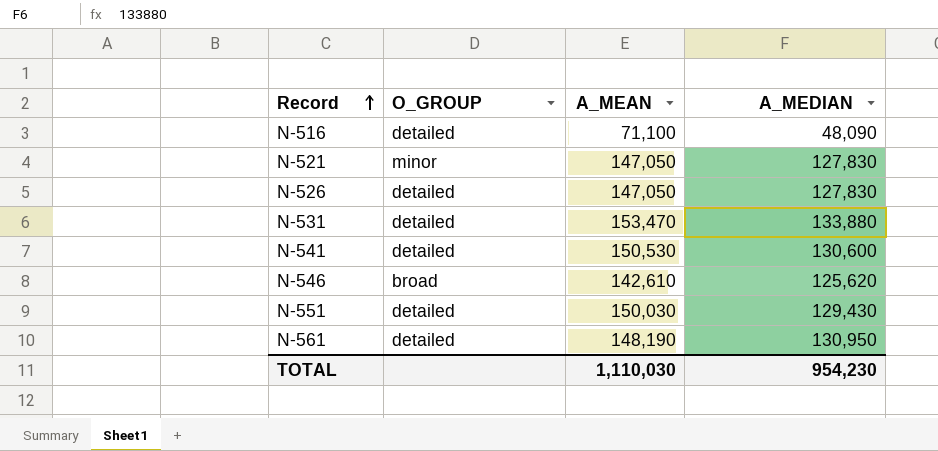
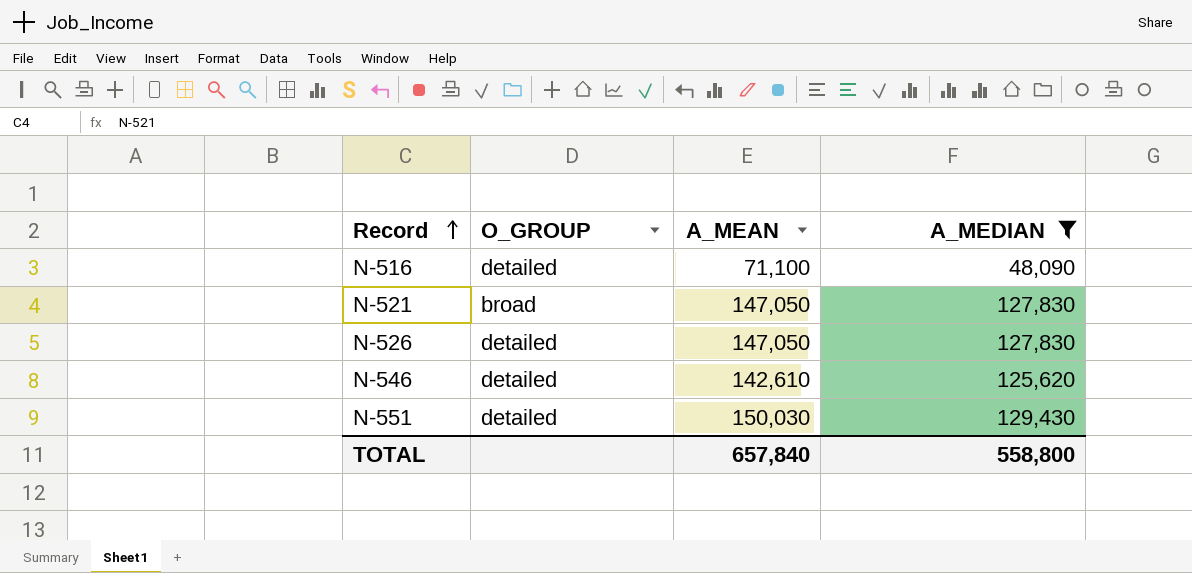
filter: none -> A_MEDIAN <= 129,430
N-521 | O_GROUP: minor -> broad
N-546 | O_GROUP: broad -> detailed
TOTAL | A_MEAN: 1,110,030 -> 657,840
TOTAL | A_MEDIAN: 954,230 -> 558,800

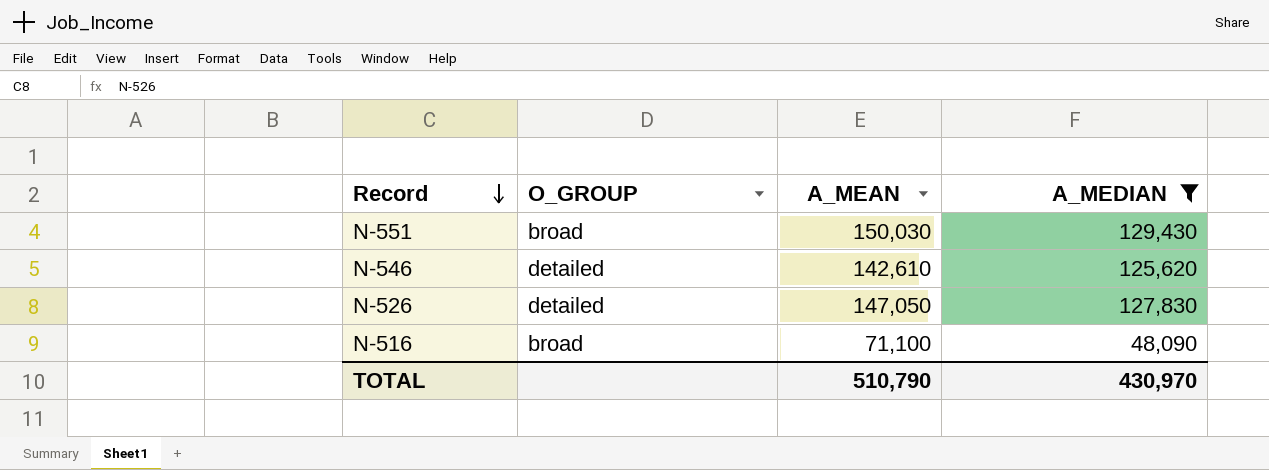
row order: Record ascending -> Record descending
row N-521: broad | 147,050 | 127,830 -> none
N-551 | O_GROUP: detailed -> broad
N-516 | O_GROUP: detailed -> broad
TOTAL | A_MEAN: 657,840 -> 510,790
TOTAL | A_MEDIAN: 558,800 -> 430,970

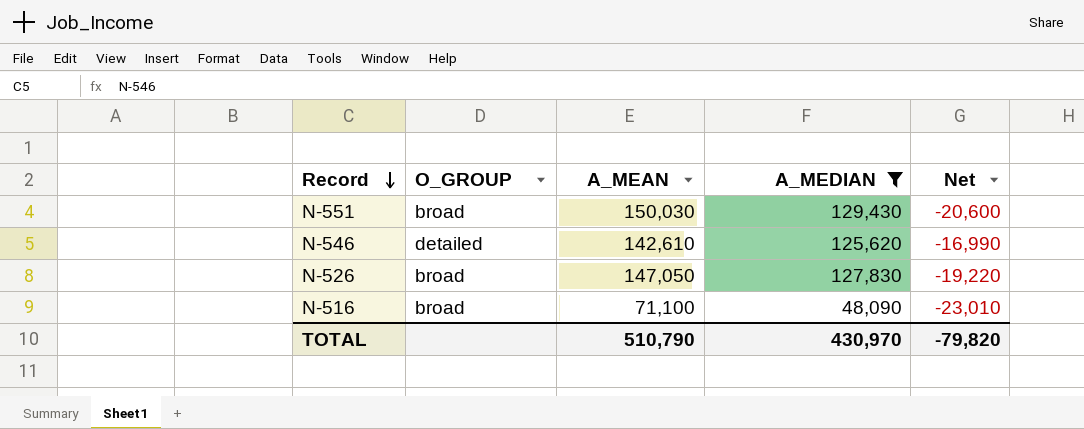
column Net | formula: none -> [A_MEDIAN] - [A_MEAN]
N-526 | O_GROUP: detailed -> broad

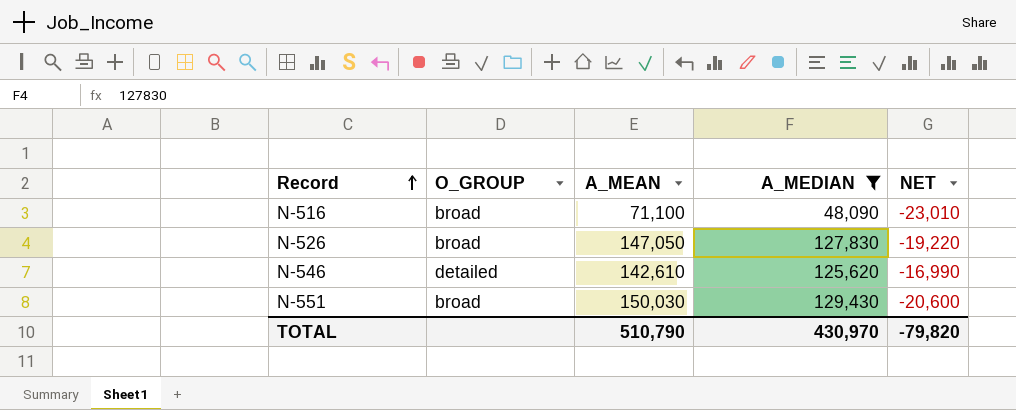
row order: Record descending -> Record ascending
column name: Net -> NET

